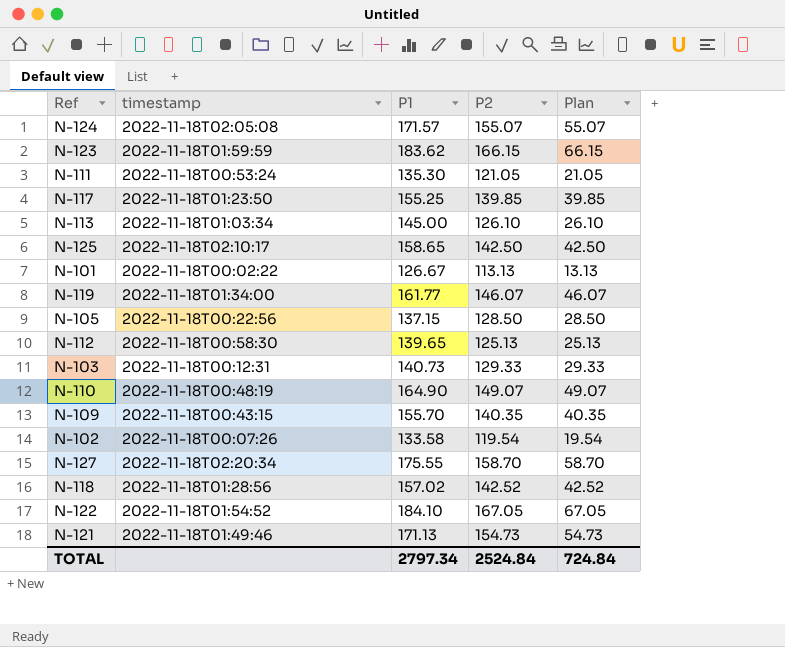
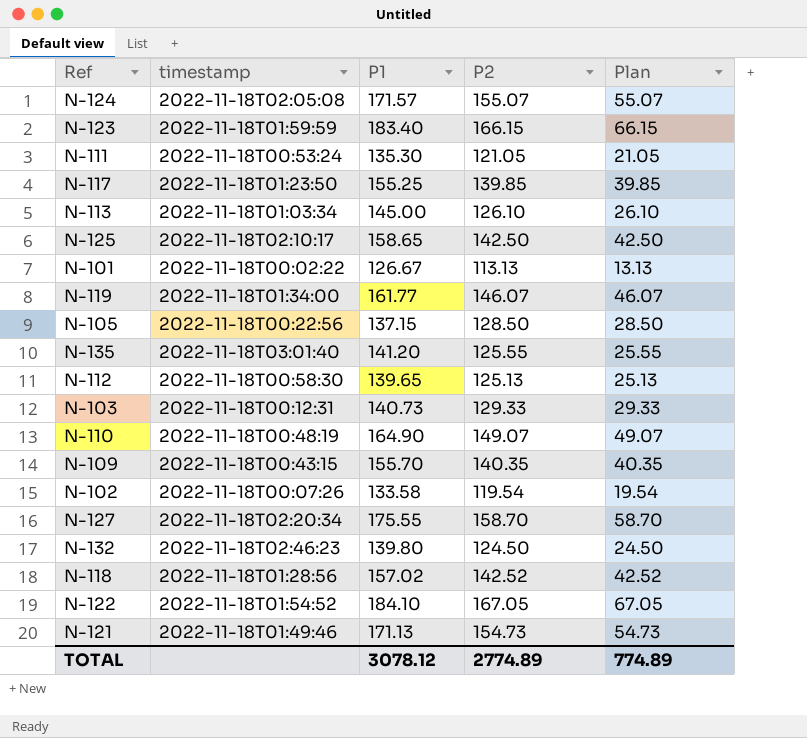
N-123 | P1: 183.62 -> 183.40
row N-135: none -> 2022-11-18T03:01:40 | 141.20 | 125.55 | 25.55
row N-132: none -> 2022-11-18T02:46:23 | 139.80 | 124.50 | 24.50
TOTAL | P1: 2797.34 -> 3078.12
TOTAL | P2: 2524.84 -> 2774.89
TOTAL | Plan: 724.84 -> 774.89

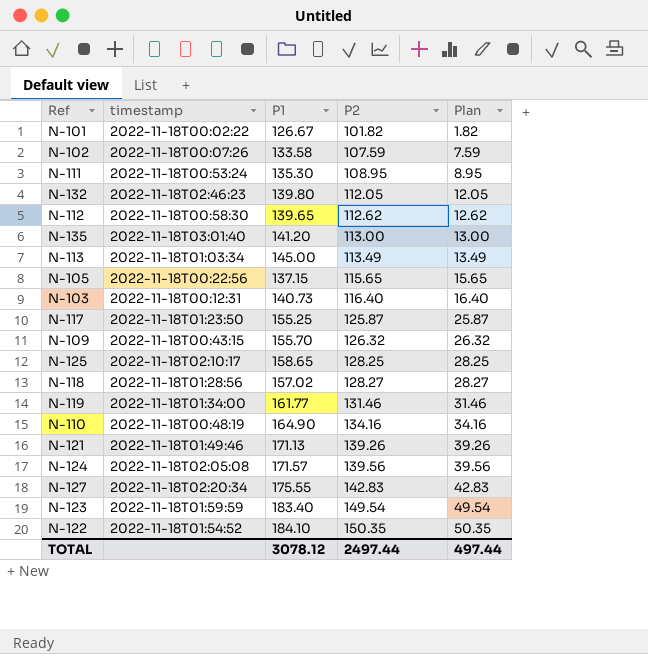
row order: none -> P2 ascending
N-101 | P2: 113.13 -> 101.82
N-101 | Plan: 13.13 -> 1.82
N-102 | P2: 119.54 -> 107.59
N-102 | Plan: 19.54 -> 7.59
N-111 | P2: 121.05 -> 108.95
N-111 | Plan: 21.05 -> 8.95
N-132 | P2: 124.50 -> 112.05
N-132 | Plan: 24.50 -> 12.05
N-112 | P2: 125.13 -> 112.62
N-112 | Plan: 25.13 -> 12.62
N-135 | P2: 125.55 -> 113.00
N-135 | Plan: 25.55 -> 13.00
N-113 | P2: 126.10 -> 113.49
N-113 | Plan: 26.10 -> 13.49
N-105 | P2: 128.50 -> 115.65
N-105 | Plan: 28.50 -> 15.65
N-103 | P2: 129.33 -> 116.40
N-103 | Plan: 29.33 -> 16.40
N-117 | P2: 139.85 -> 125.87
N-117 | Plan: 39.85 -> 25.87
N-109 | P2: 140.35 -> 126.32
N-109 | Plan: 40.35 -> 26.32
N-125 | P2: 142.50 -> 128.25
N-125 | Plan: 42.50 -> 28.25
N-118 | P2: 142.52 -> 128.27
N-118 | Plan: 42.52 -> 28.27
N-119 | P2: 146.07 -> 131.46
N-119 | Plan: 46.07 -> 31.46
N-110 | P2: 149.07 -> 134.16
N-110 | Plan: 49.07 -> 34.16
N-121 | P2: 154.73 -> 139.26
N-121 | Plan: 54.73 -> 39.26
N-124 | P2: 155.07 -> 139.56
N-124 | Plan: 55.07 -> 39.56
N-127 | P2: 158.70 -> 142.83
N-127 | Plan: 58.70 -> 42.83
N-123 | P2: 166.15 -> 149.54
N-123 | Plan: 66.15 -> 49.54
N-122 | P2: 167.05 -> 150.35
N-122 | Plan: 67.05 -> 50.35
TOTAL | P2: 2774.89 -> 2497.44
TOTAL | Plan: 774.89 -> 497.44

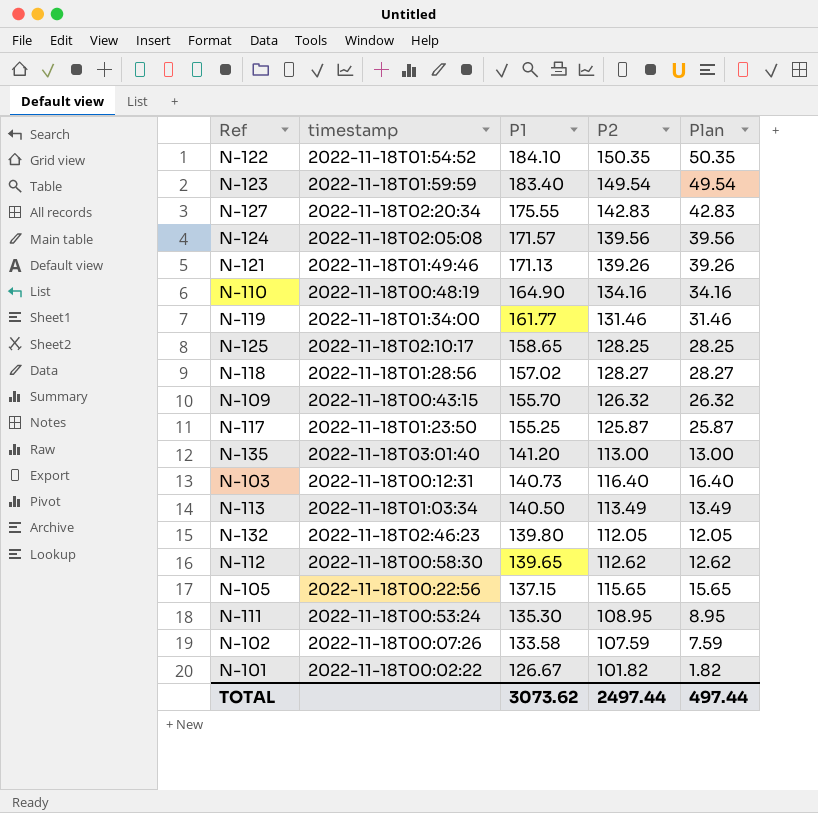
row order: P2 ascending -> P1 descending
N-113 | P1: 145.00 -> 140.50
TOTAL | P1: 3078.12 -> 3073.62

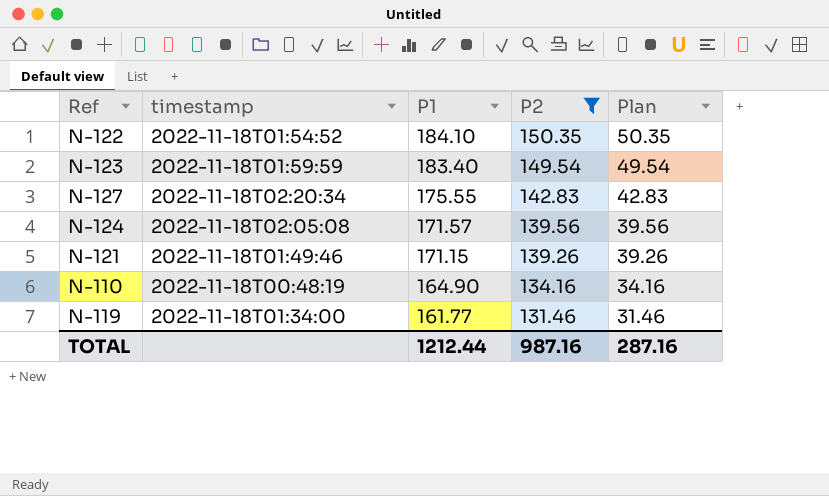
filter: none -> P2 >= 131.46
N-121 | P1: 171.13 -> 171.15
TOTAL | P1: 3073.62 -> 1212.44
TOTAL | P2: 2497.44 -> 987.16
TOTAL | Plan: 497.44 -> 287.16

